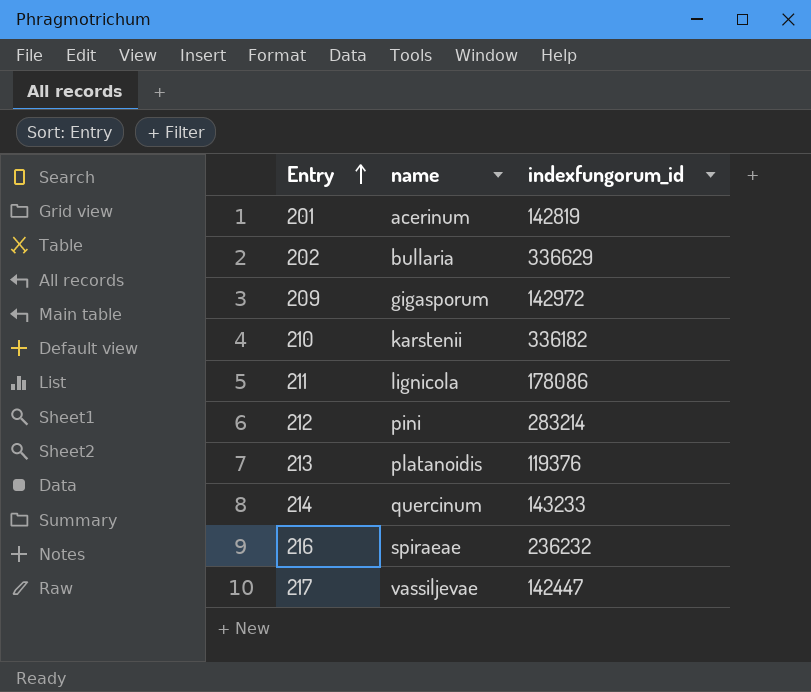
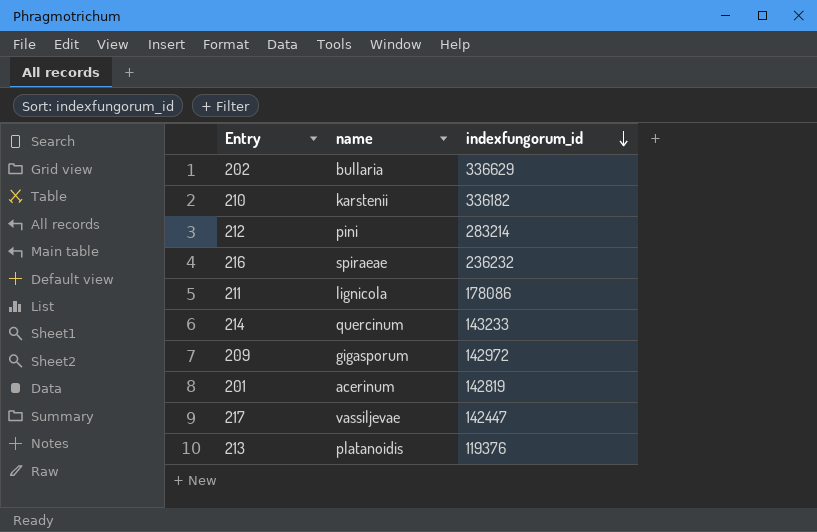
row order: Entry ascending -> indexfungorum_id descending

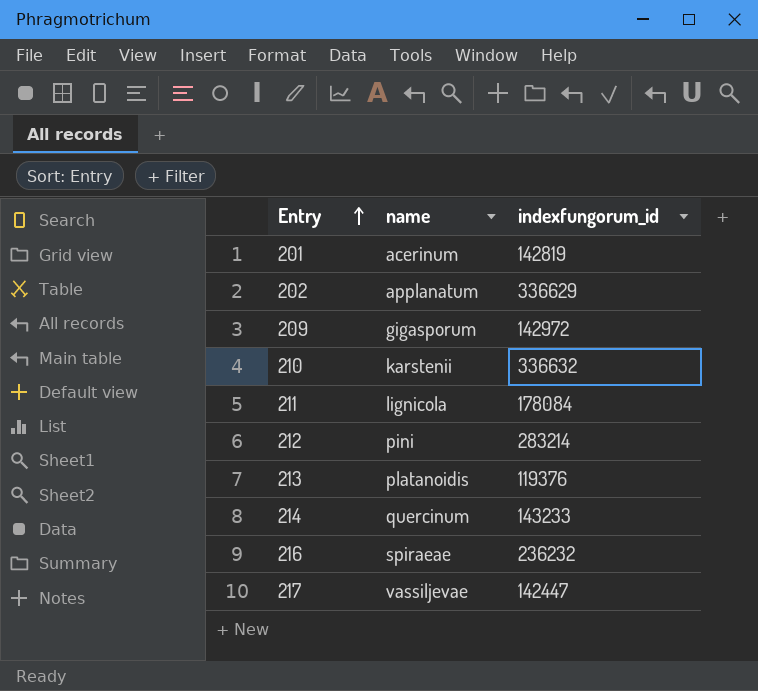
row order: indexfungorum_id descending -> Entry ascending
202 | name: bullaria -> applanatum
210 | indexfungorum_id: 336182 -> 336632
211 | indexfungorum_id: 178086 -> 178084

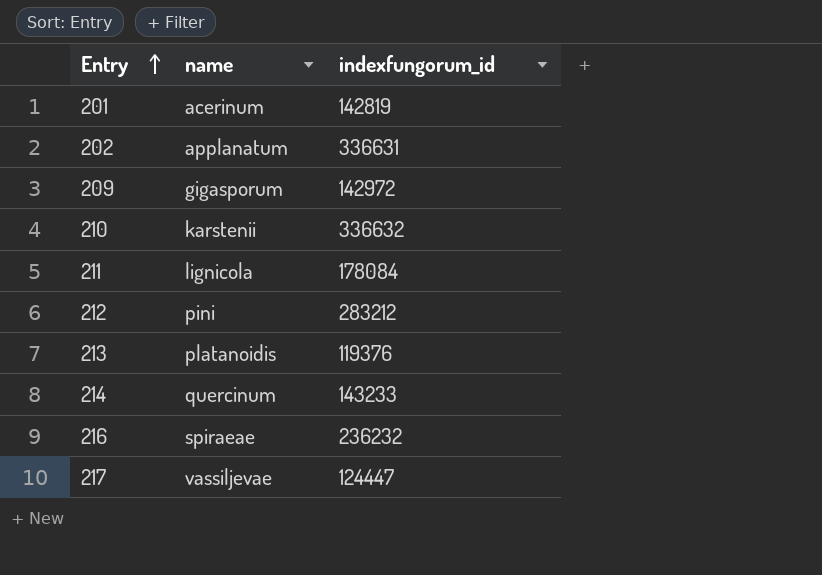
202 | indexfungorum_id: 336629 -> 336631
212 | indexfungorum_id: 283214 -> 283212
217 | indexfungorum_id: 142447 -> 124447

